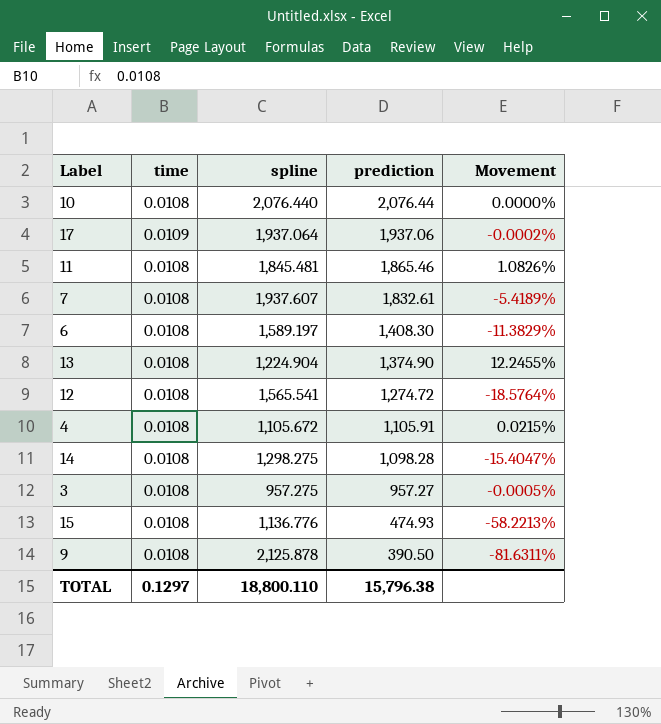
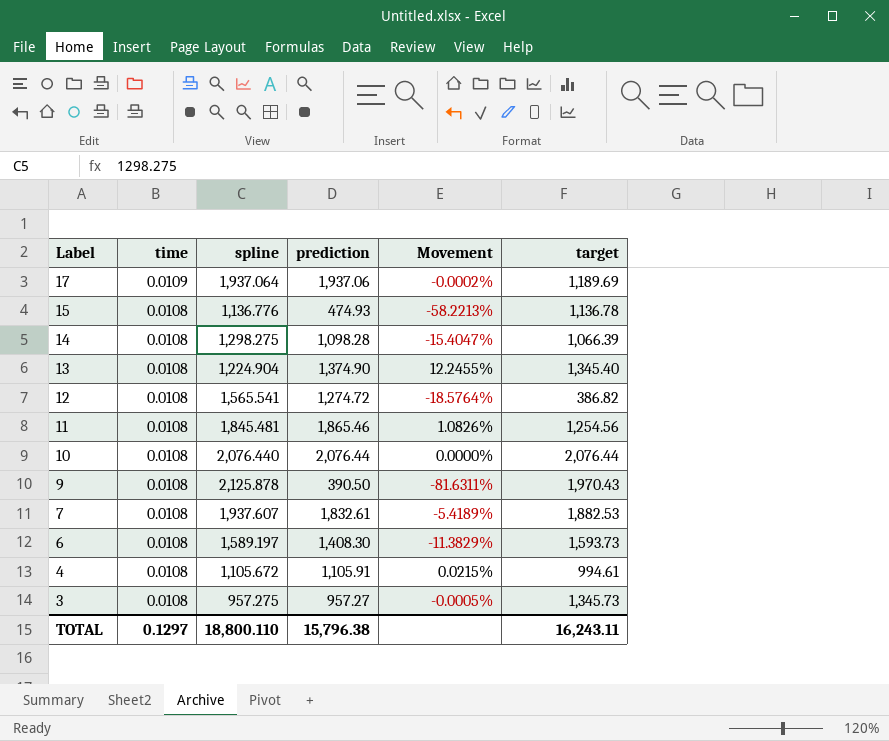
row order: prediction descending -> Label descending
column target | position: none -> 6

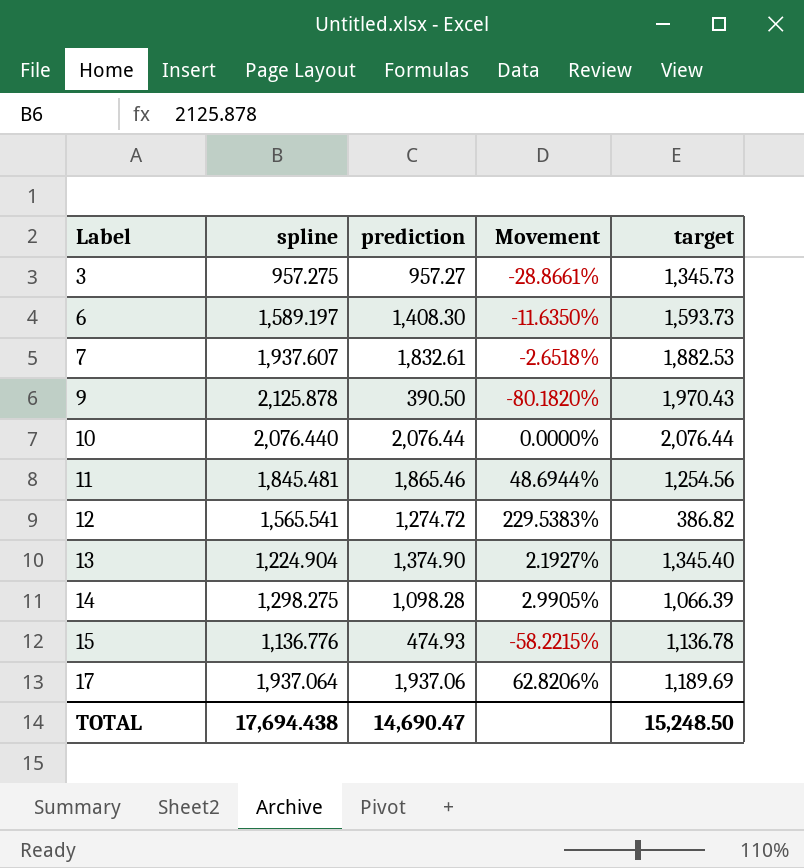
row order: Label descending -> Label ascending
column time | position: 2 -> none
column Movement | formula: ([prediction] - [spline]) / [spline] -> ([prediction] - [target]) / [target]
row 4: 0.0108 | 1,105.672 | 1,105.91 | 0.0215% | 994.61 -> none
TOTAL | spline: 18,800.110 -> 17,694.438
TOTAL | prediction: 15,796.38 -> 14,690.47
TOTAL | target: 16,243.11 -> 15,248.50

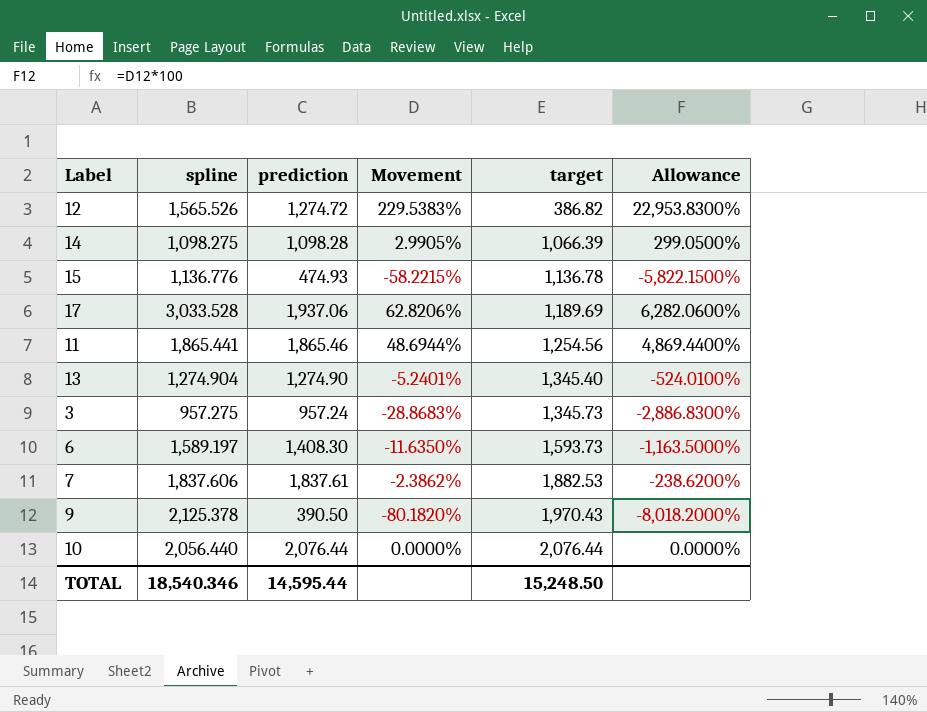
row order: Label ascending -> target ascending
column Allowance | formula: none -> [Movement] * 100
12 | spline: 1,565.541 -> 1,565.526
14 | spline: 1,298.275 -> 1,098.275
17 | spline: 1,937.064 -> 3,033.528
11 | spline: 1,845.481 -> 1,865.441
13 | spline: 1,224.904 -> 1,274.904
13 | prediction: 1,374.90 -> 1,274.90
13 | Movement: 2.1927% -> -5.2401%
3 | prediction: 957.27 -> 957.24
3 | Movement: -28.8661% -> -28.8683%
7 | spline: 1,937.607 -> 1,837.606
7 | prediction: 1,832.61 -> 1,837.61
7 | Movement: -2.6518% -> -2.3862%
9 | spline: 2,125.878 -> 2,125.378
10 | spline: 2,076.440 -> 2,056.440
TOTAL | spline: 17,694.438 -> 18,540.346
TOTAL | prediction: 14,690.47 -> 14,595.44

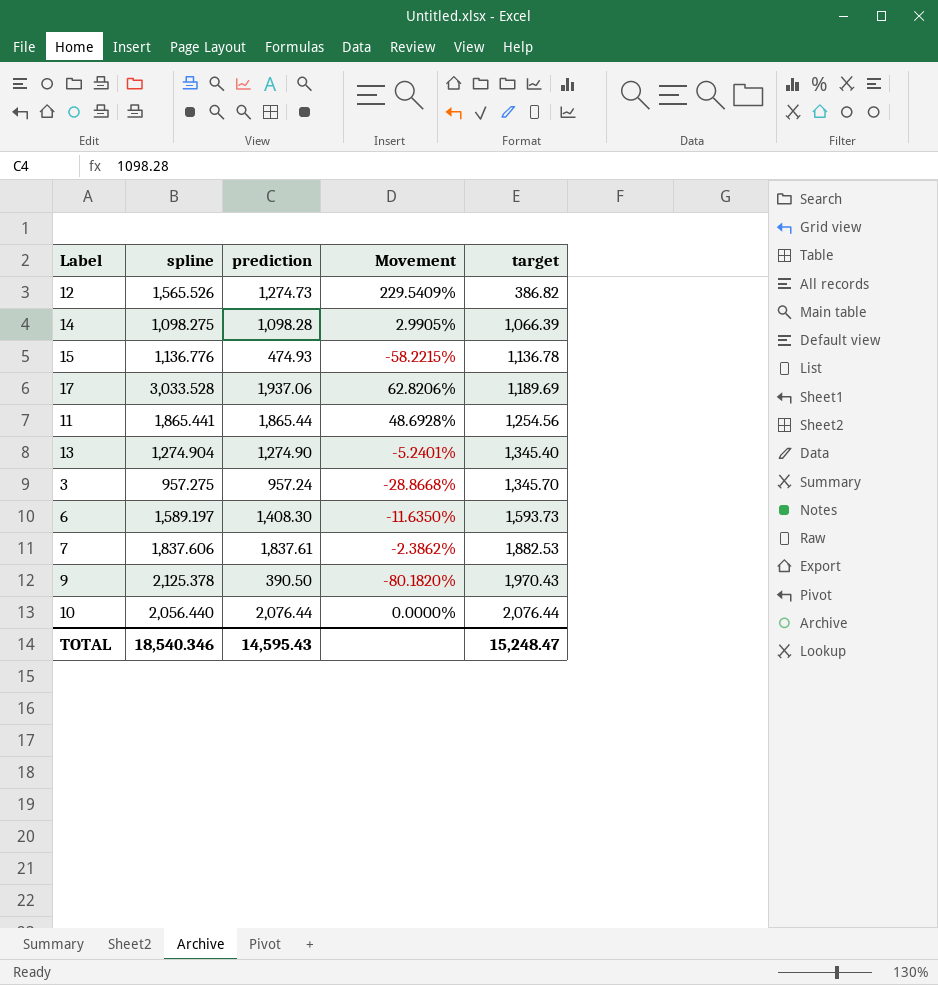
column Allowance | formula: [Movement] * 100 -> none
12 | prediction: 1,274.72 -> 1,274.73
12 | Movement: 229.5383% -> 229.5409%
11 | prediction: 1,865.46 -> 1,865.44
11 | Movement: 48.6944% -> 48.6928%
3 | Movement: -28.8683% -> -28.8668%
3 | target: 1,345.73 -> 1,345.70
TOTAL | prediction: 14,595.44 -> 14,595.43
TOTAL | target: 15,248.50 -> 15,248.47

